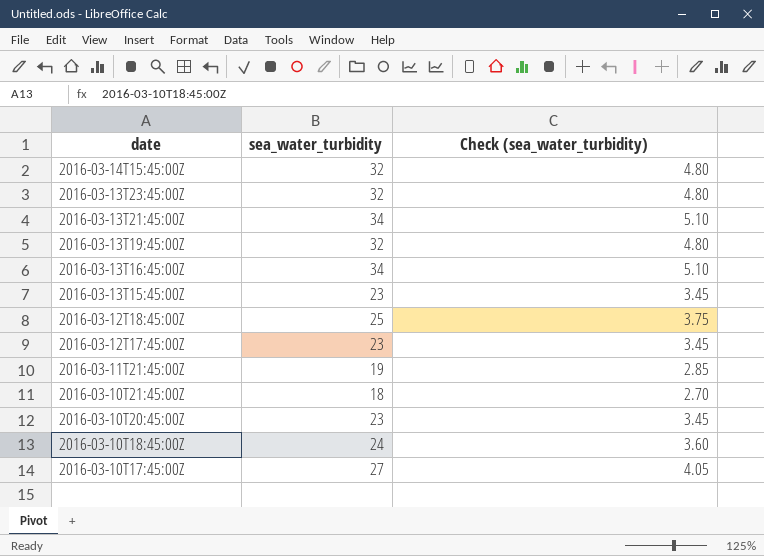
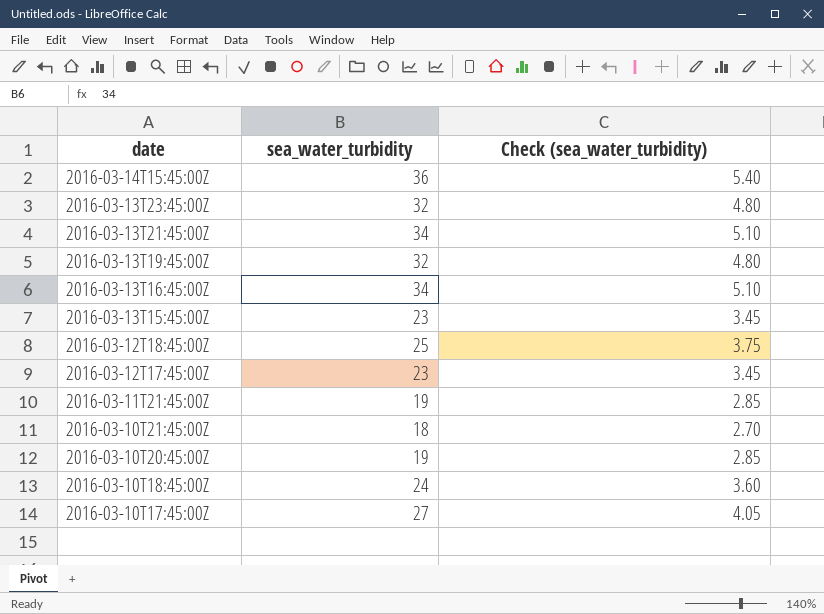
2016-03-14T15:45:00Z | sea_water_turbidity: 32 -> 36
2016-03-14T15:45:00Z | Check (sea_water_turbidity): 4.80 -> 5.40
2016-03-10T20:45:00Z | sea_water_turbidity: 23 -> 19
2016-03-10T20:45:00Z | Check (sea_water_turbidity): 3.45 -> 2.85

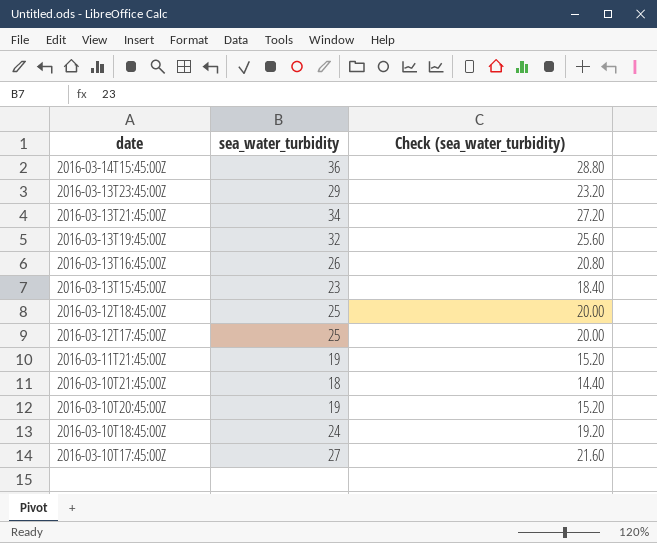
column Check (sea_water_turbidity) | formula: [sea_water_turbidity] * 0.15 -> [sea_water_turbidity] * 0.8
2016-03-13T23:45:00Z | sea_water_turbidity: 32 -> 29
2016-03-13T16:45:00Z | sea_water_turbidity: 34 -> 26
2016-03-12T17:45:00Z | sea_water_turbidity: 23 -> 25

